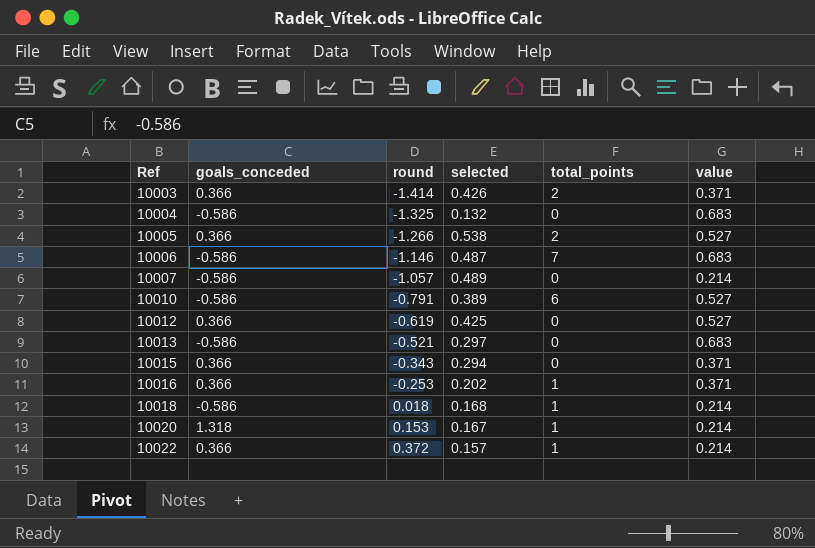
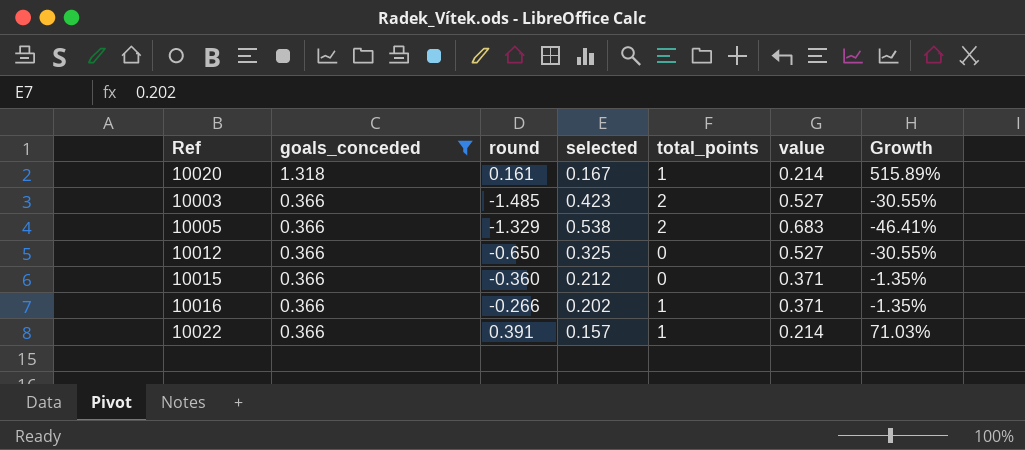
filter: none -> goals_conceded != -0.586
row order: Ref ascending -> goals_conceded descending
column Growth | formula: none -> ([goals_conceded] - [value]) / [value]
10020 | round: 0.153 -> 0.161
10003 | round: -1.414 -> -1.485
10003 | selected: 0.426 -> 0.423
10003 | value: 0.371 -> 0.527
10005 | round: -1.266 -> -1.329
10005 | value: 0.527 -> 0.683
10012 | round: -0.619 -> -0.650
10012 | selected: 0.425 -> 0.325
10015 | round: -0.343 -> -0.360
10015 | selected: 0.294 -> 0.212
10016 | round: -0.253 -> -0.266
10022 | round: 0.372 -> 0.391

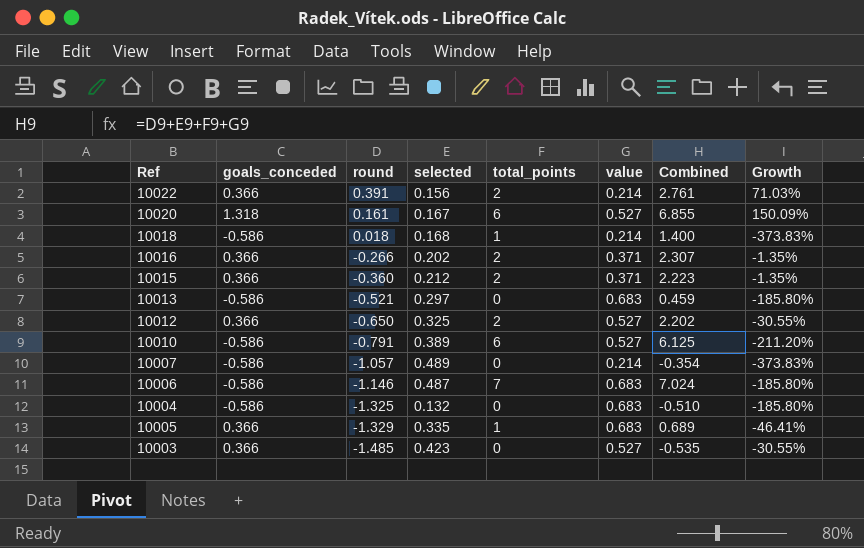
filter: goals_conceded != -0.586 -> none
row order: goals_conceded descending -> round descending
column Combined | formula: none -> [round] + [selected] + [total_points] + [value]
10022 | selected: 0.157 -> 0.156
10022 | total_points: 1 -> 2
10020 | total_points: 1 -> 6
10020 | value: 0.214 -> 0.527
10020 | Growth: 515.89% -> 150.09%
10016 | total_points: 1 -> 2
10015 | total_points: 0 -> 2
10012 | total_points: 0 -> 2
10005 | selected: 0.538 -> 0.335
10005 | total_points: 2 -> 1
10003 | total_points: 2 -> 0

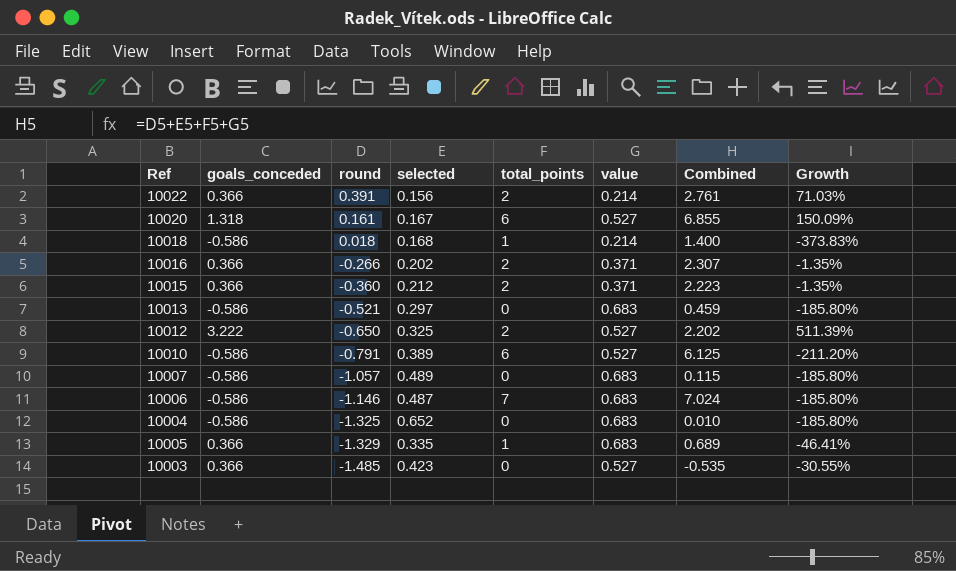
10012 | goals_conceded: 0.366 -> 3.222
10012 | Growth: -30.55% -> 511.39%
10007 | value: 0.214 -> 0.683
10007 | Combined: -0.354 -> 0.115
10007 | Growth: -373.83% -> -185.80%
10004 | selected: 0.132 -> 0.652
10004 | Combined: -0.510 -> 0.010

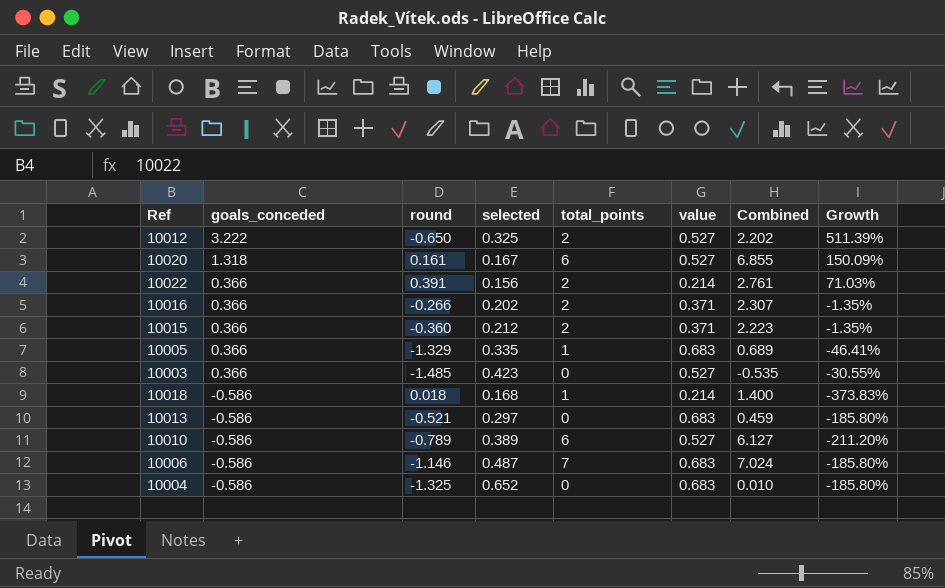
row order: round descending -> goals_conceded descending
row 10007: -0.586 | -1.057 | 0.489 | 0 | 0.683 | 0.115 | -185.80% -> none
10010 | round: -0.791 -> -0.789
10010 | Combined: 6.125 -> 6.127

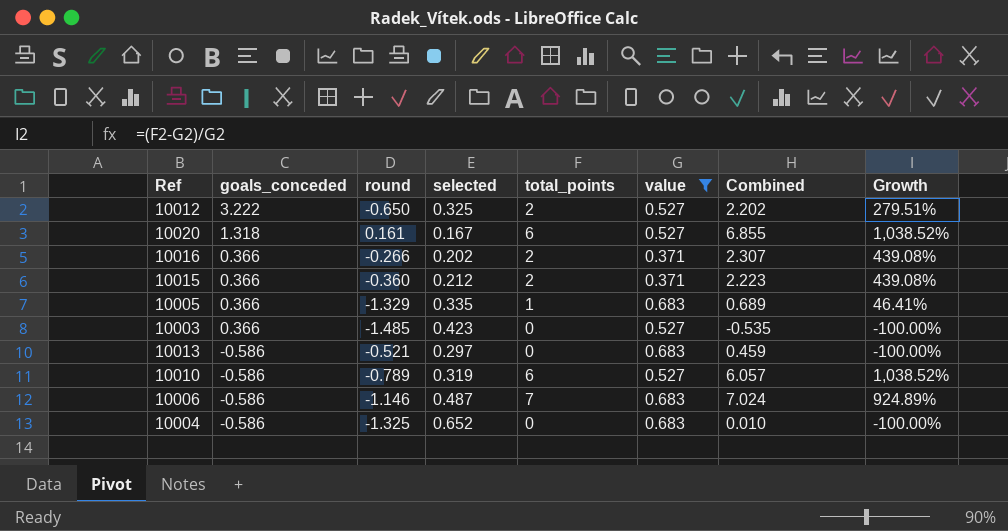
filter: none -> value != 0.214
column Growth | formula: ([goals_conceded] - [value]) / [value] -> ([total_points] - [value]) / [value]
10010 | selected: 0.389 -> 0.319
10010 | Combined: 6.127 -> 6.057

